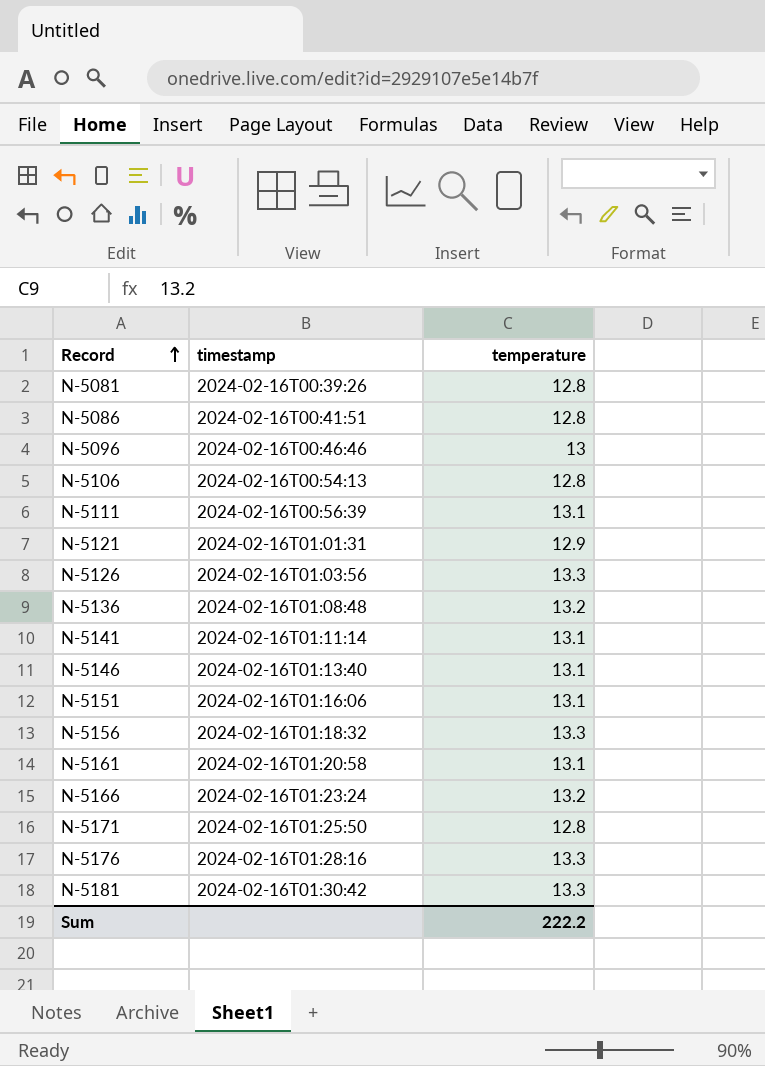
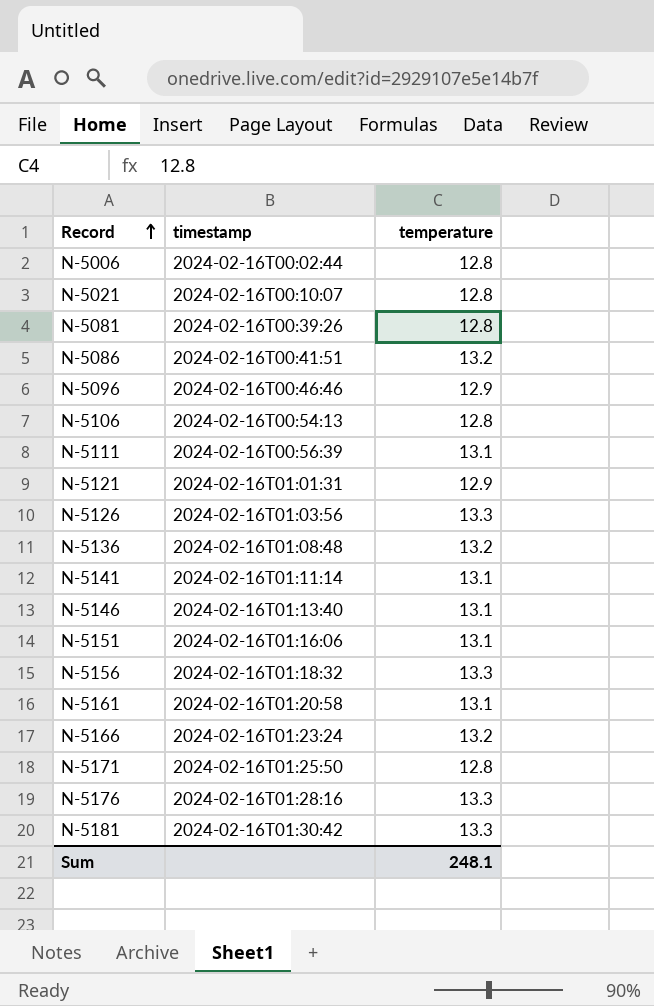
row N-5006: none -> 2024-02-16T00:02:44 | 12.8
row N-5021: none -> 2024-02-16T00:10:07 | 12.8
N-5086 | temperature: 12.8 -> 13.2
N-5096 | temperature: 13 -> 12.9
Sum | temperature: 222.2 -> 248.1

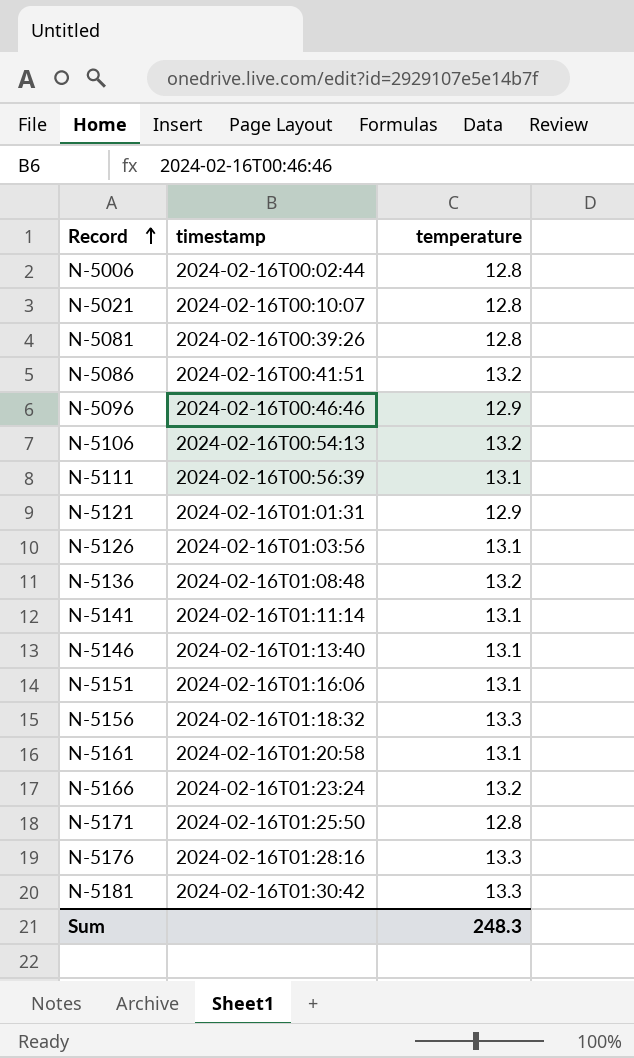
N-5106 | temperature: 12.8 -> 13.2
N-5126 | temperature: 13.3 -> 13.1
Sum | temperature: 248.1 -> 248.3

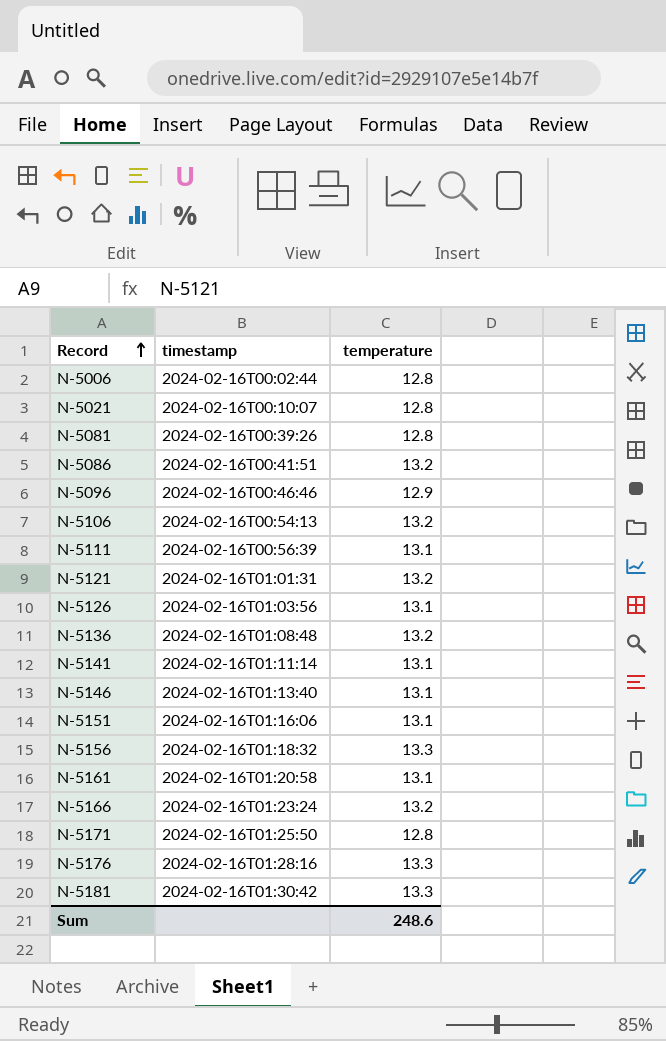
N-5121 | temperature: 12.9 -> 13.2
Sum | temperature: 248.3 -> 248.6

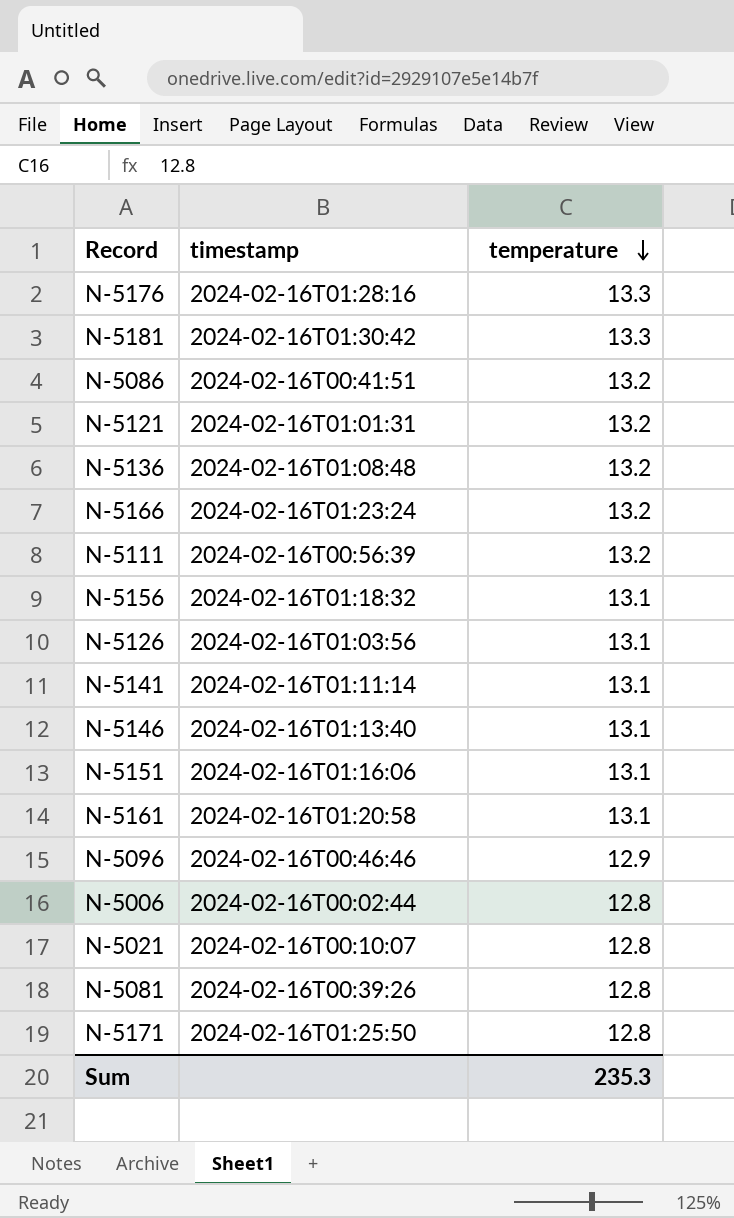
row order: Record ascending -> temperature descending
row N-5106: 2024-02-16T00:54:13 | 13.2 -> none
N-5111 | temperature: 13.1 -> 13.2
N-5156 | temperature: 13.3 -> 13.1
Sum | temperature: 248.6 -> 235.3

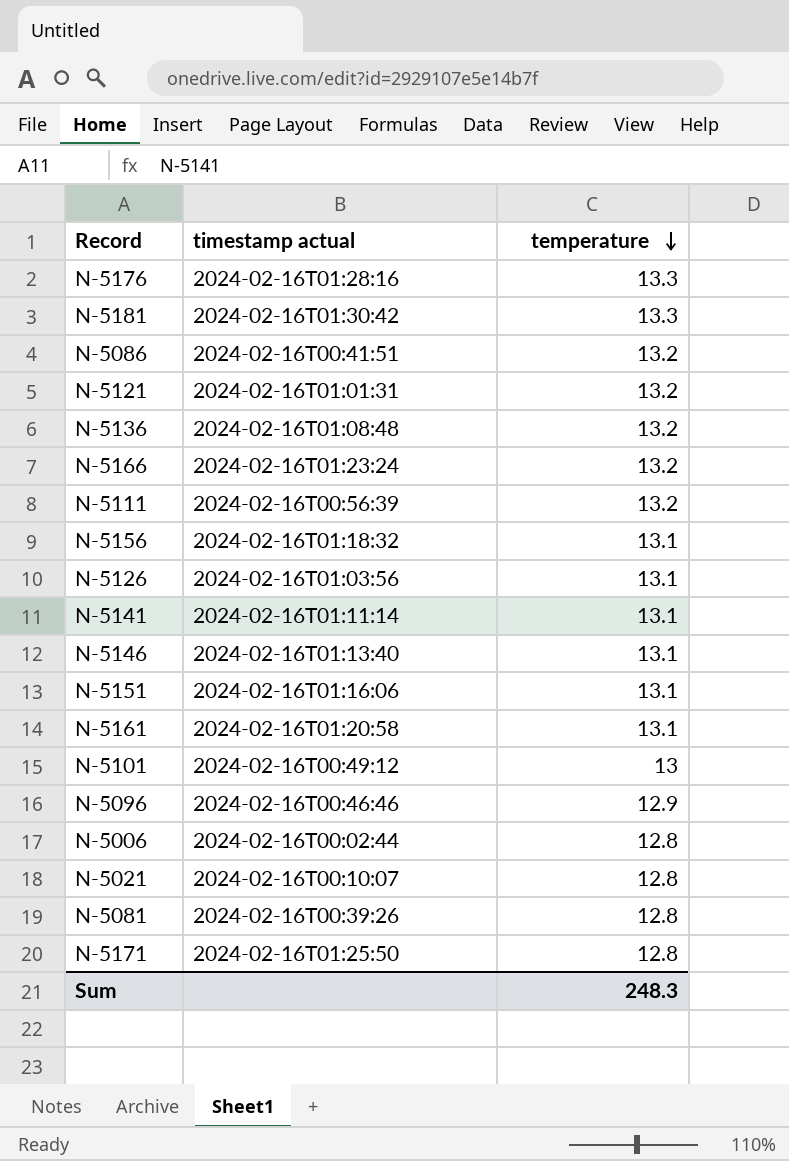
column name: timestamp -> timestamp actual
row N-5101: none -> 2024-02-16T00:49:12 | 13
Sum | temperature: 235.3 -> 248.3

